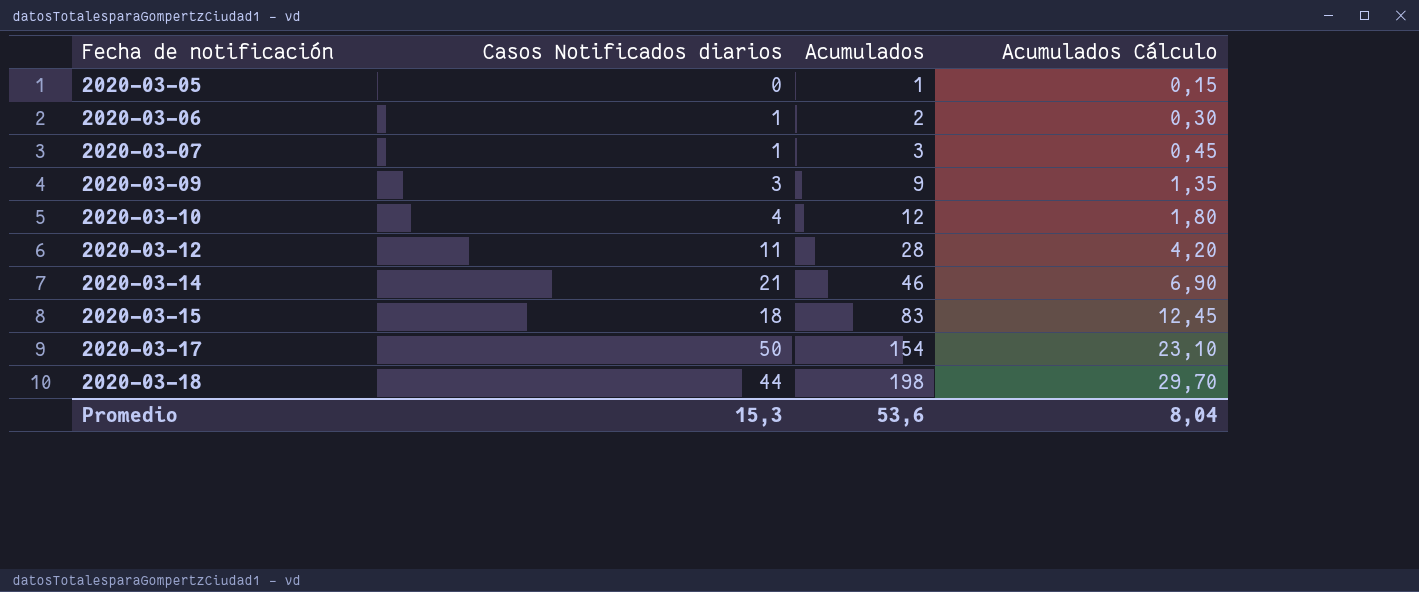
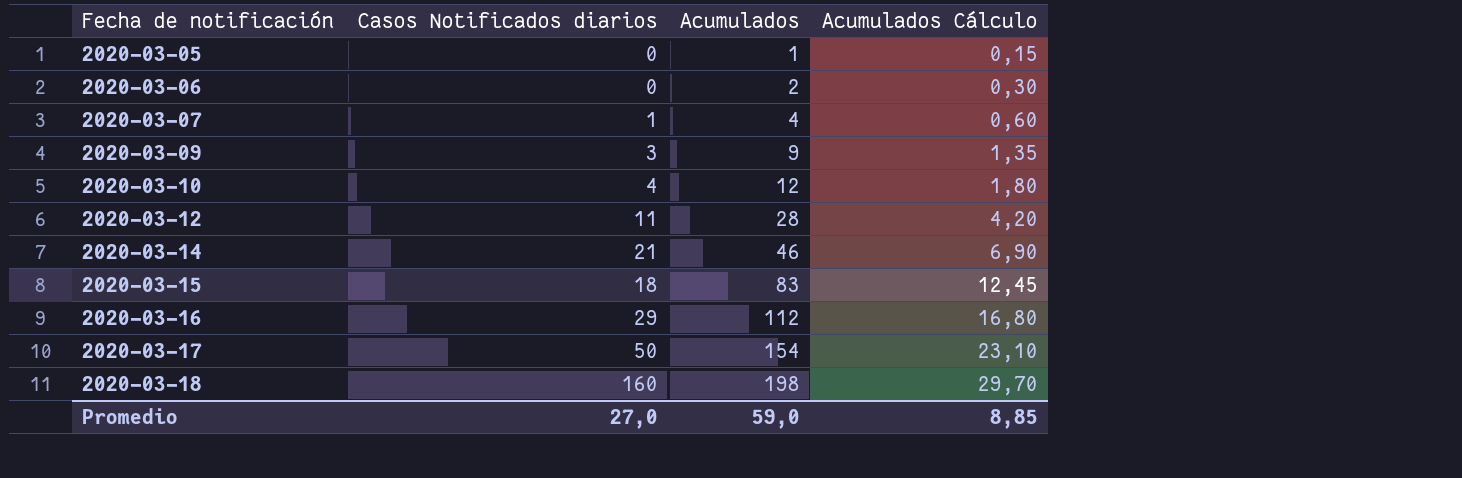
2020-03-06 | Casos Notificados diarios: 1 -> 0
2020-03-07 | Acumulados: 3 -> 4
2020-03-07 | Acumulados Cálculo: 0,45 -> 0,60
row 2020-03-16: none -> 29 | 112 | 16,80
2020-03-18 | Casos Notificados diarios: 44 -> 160
Promedio | Casos Notificados diarios: 15,3 -> 27,0
Promedio | Acumulados: 53,6 -> 59,0
Promedio | Acumulados Cálculo: 8,04 -> 8,85

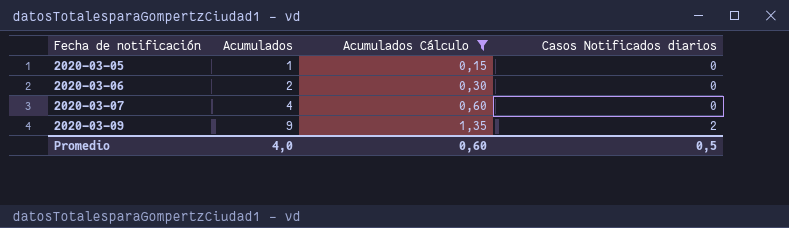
filter: none -> Acumulados Cálculo <= 1,35
column Casos Notificados diarios | position: 2 -> 4
2020-03-07 | Casos Notificados diarios: 1 -> 0
2020-03-09 | Casos Notificados diarios: 3 -> 2
Promedio | Acumulados: 59,0 -> 4,0
Promedio | Acumulados Cálculo: 8,85 -> 0,60
Promedio | Casos Notificados diarios: 27,0 -> 0,5

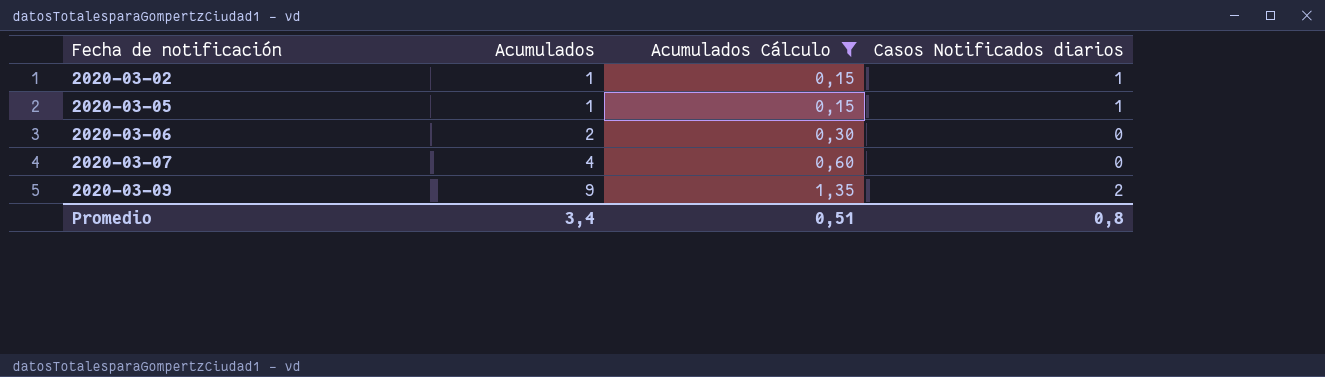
row 2020-03-02: none -> 1 | 0,15 | 1
2020-03-05 | Casos Notificados diarios: 0 -> 1
Promedio | Acumulados: 4,0 -> 3,4
Promedio | Acumulados Cálculo: 0,60 -> 0,51
Promedio | Casos Notificados diarios: 0,5 -> 0,8

